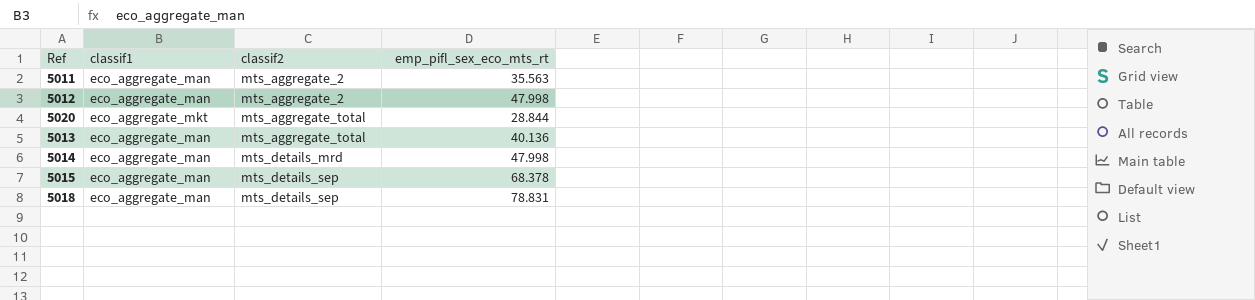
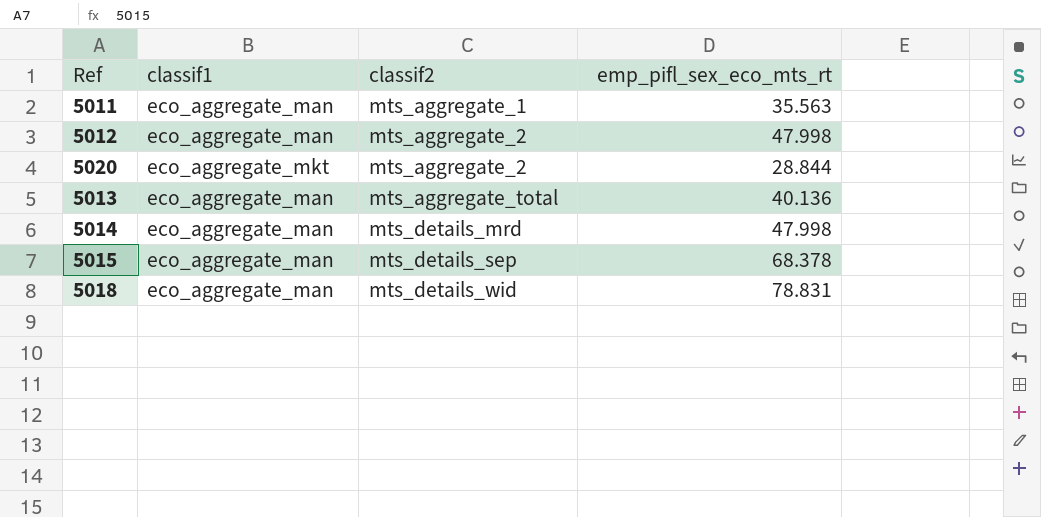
5011 | classif2: mts_aggregate_2 -> mts_aggregate_1
5020 | classif2: mts_aggregate_total -> mts_aggregate_2
5018 | classif2: mts_details_sep -> mts_details_wid

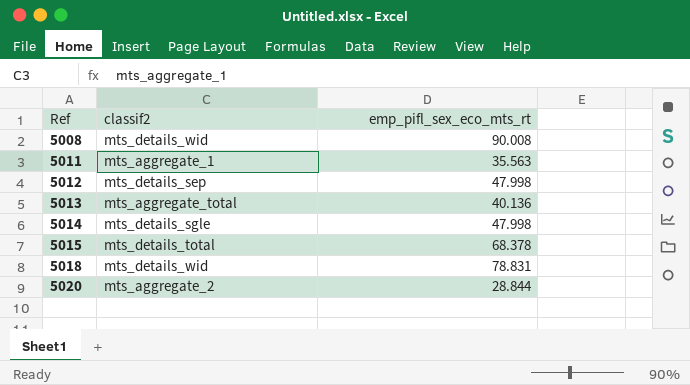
row order: classif2 ascending -> Ref ascending
column classif1 | position: 2 -> none
row 5008: none -> mts_details_wid | 90.008
5012 | classif2: mts_aggregate_2 -> mts_details_sep
5014 | classif2: mts_details_mrd -> mts_details_sgle
5015 | classif2: mts_details_sep -> mts_details_total

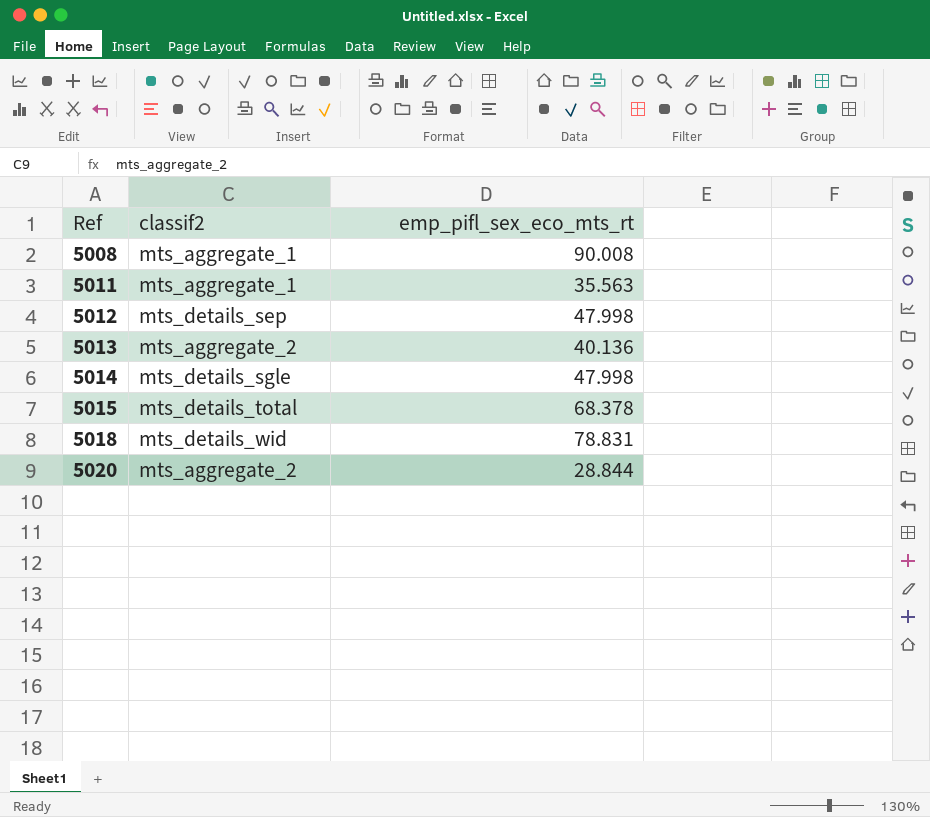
5008 | classif2: mts_details_wid -> mts_aggregate_1
5013 | classif2: mts_aggregate_total -> mts_aggregate_2

